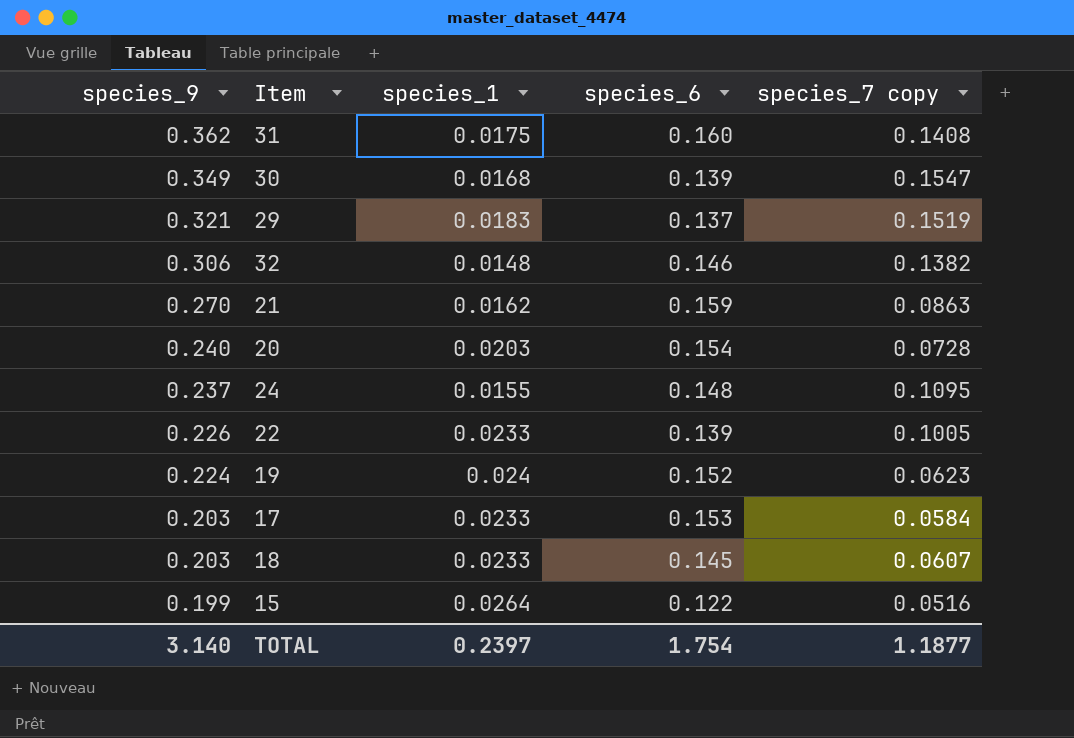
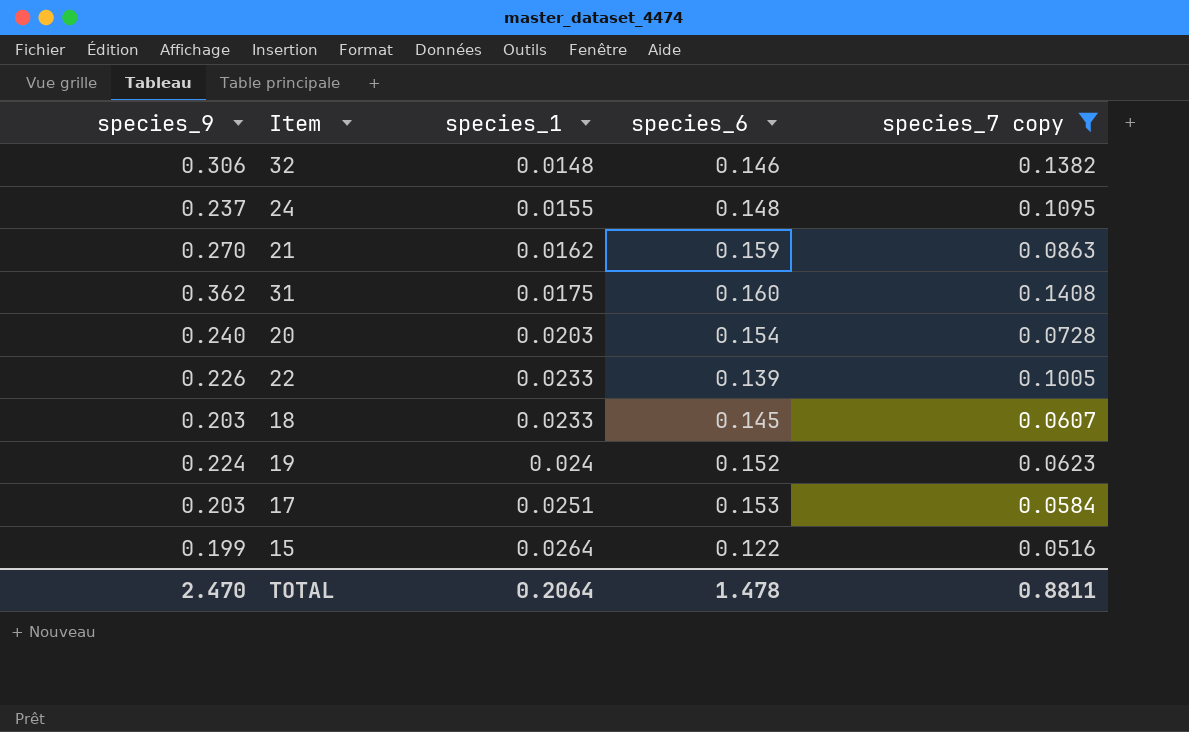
filter: none -> species_7 copy <= 0.1408
row order: species_9 descending -> species_1 ascending
17 | species_1: 0.0233 -> 0.0251
TOTAL | species_9: 3.140 -> 2.470
TOTAL | species_1: 0.2397 -> 0.2064
TOTAL | species_6: 1.754 -> 1.478
TOTAL | species_7 copy: 1.1877 -> 0.8811

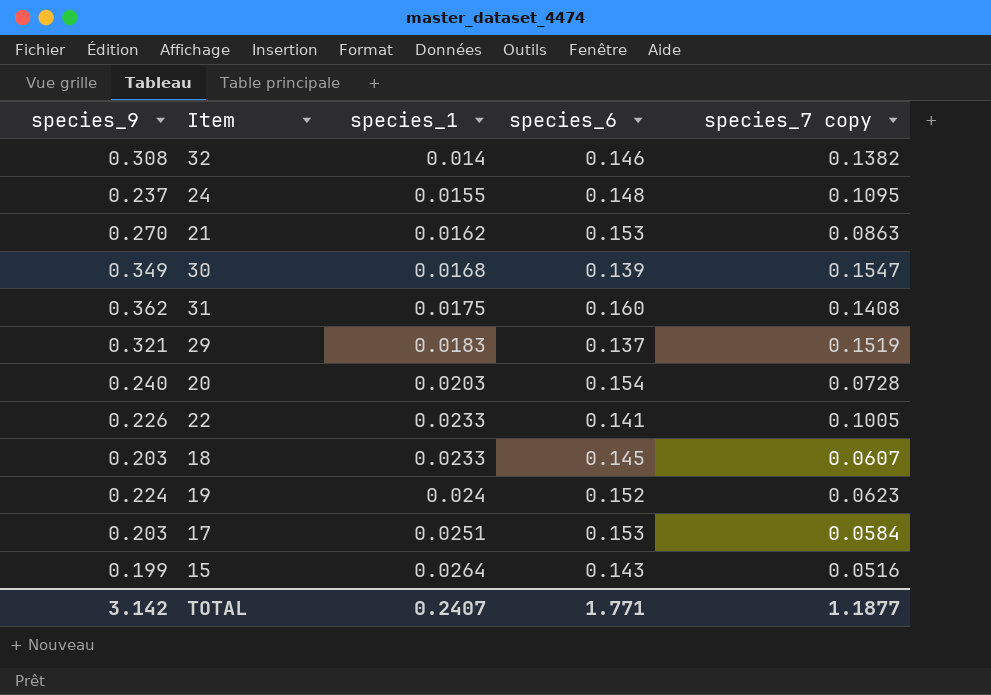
filter: species_7 copy <= 0.1408 -> none
32 | species_9: 0.306 -> 0.308
32 | species_1: 0.0148 -> 0.014
21 | species_6: 0.159 -> 0.153
22 | species_6: 0.139 -> 0.141
15 | species_6: 0.122 -> 0.143
TOTAL | species_9: 2.470 -> 3.142
TOTAL | species_1: 0.2064 -> 0.2407
TOTAL | species_6: 1.478 -> 1.771
TOTAL | species_7 copy: 0.8811 -> 1.1877

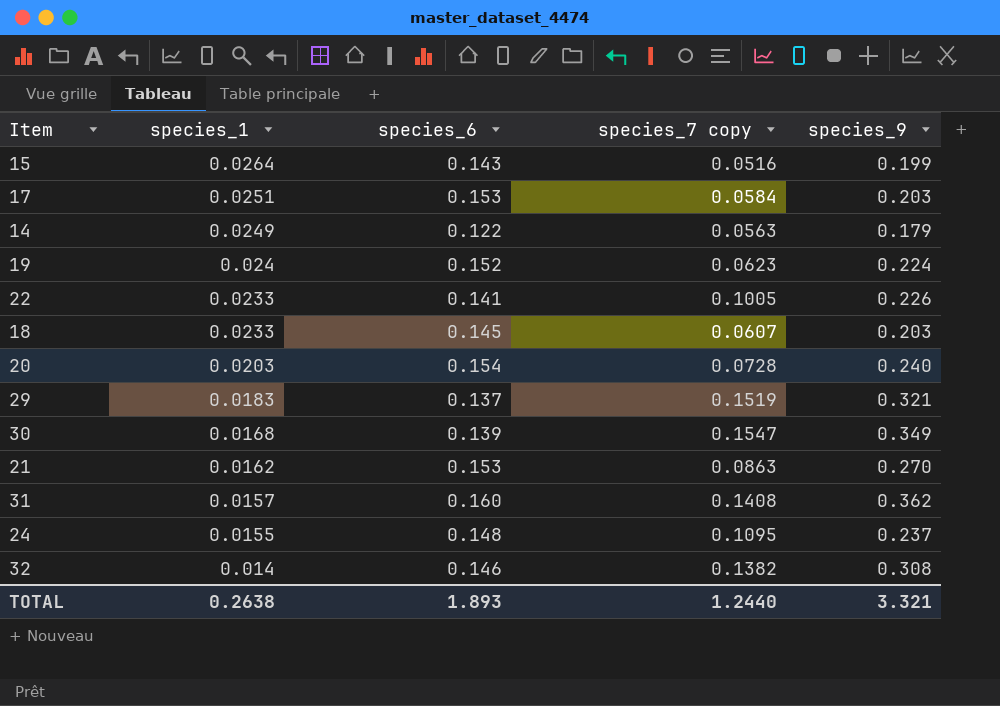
row order: species_1 ascending -> species_1 descending
column species_9 | position: 1 -> 5
row 14: none -> 0.0249 | 0.122 | 0.0563 | 0.179
31 | species_1: 0.0175 -> 0.0157
TOTAL | species_1: 0.2407 -> 0.2638
TOTAL | species_6: 1.771 -> 1.893
TOTAL | species_7 copy: 1.1877 -> 1.2440
TOTAL | species_9: 3.142 -> 3.321

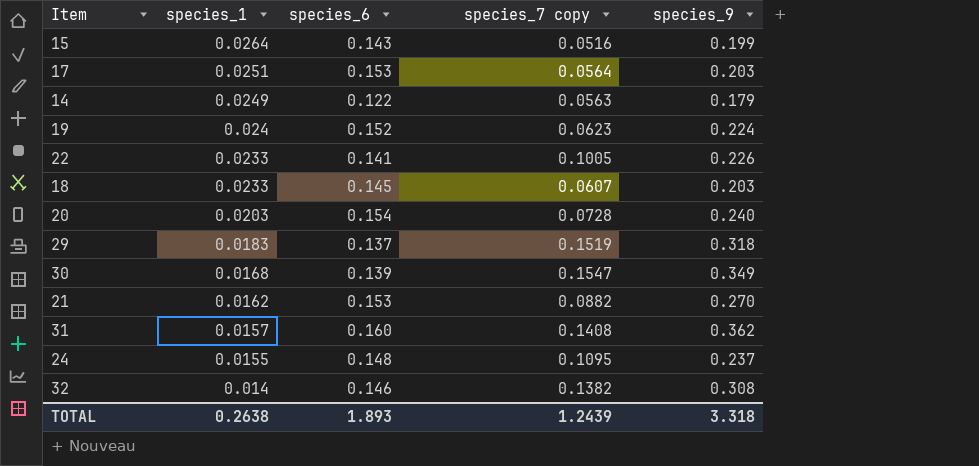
17 | species_7 copy: 0.0584 -> 0.0564
29 | species_9: 0.321 -> 0.318
21 | species_7 copy: 0.0863 -> 0.0882
TOTAL | species_7 copy: 1.2440 -> 1.2439
TOTAL | species_9: 3.321 -> 3.318

